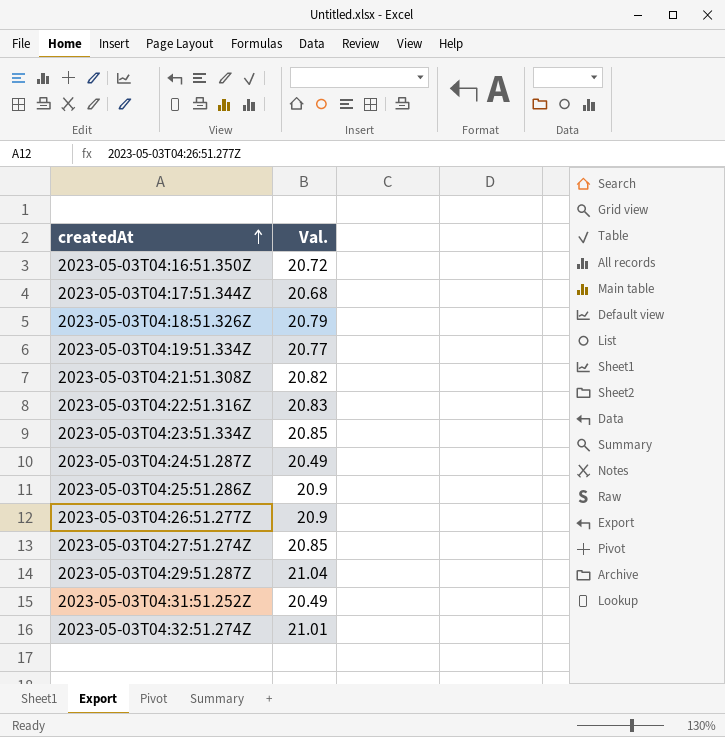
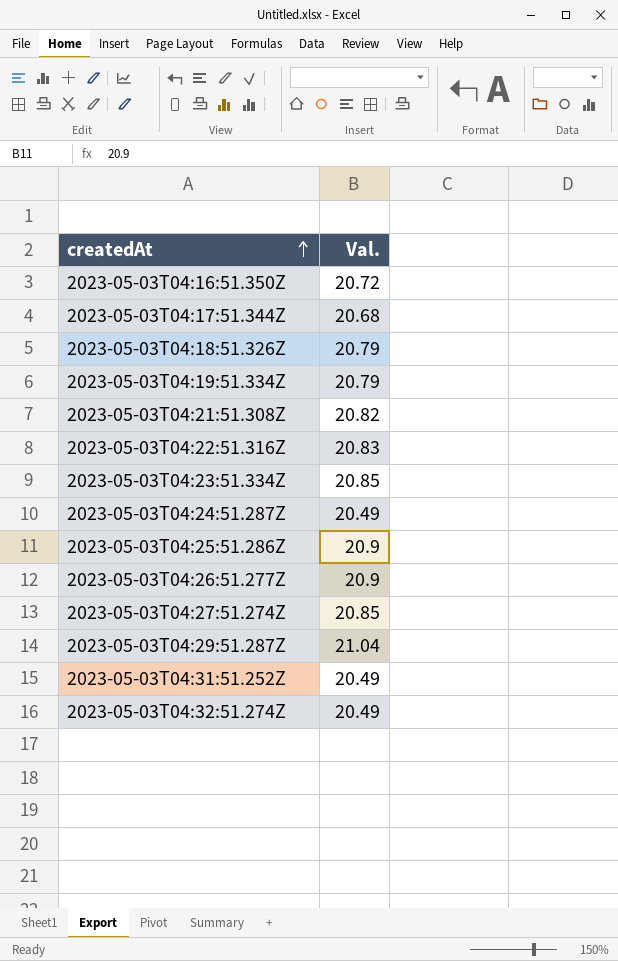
2023-05-03T04:19:51.334Z | Val.: 20.77 -> 20.79
2023-05-03T04:32:51.274Z | Val.: 21.01 -> 20.49

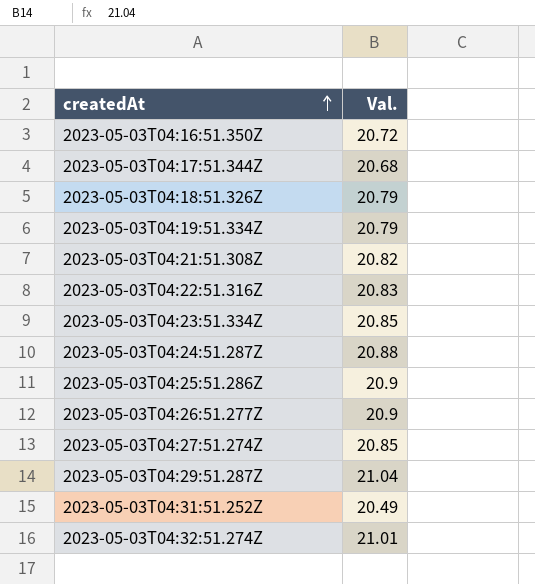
2023-05-03T04:24:51.287Z | Val.: 20.49 -> 20.88
2023-05-03T04:32:51.274Z | Val.: 20.49 -> 21.01

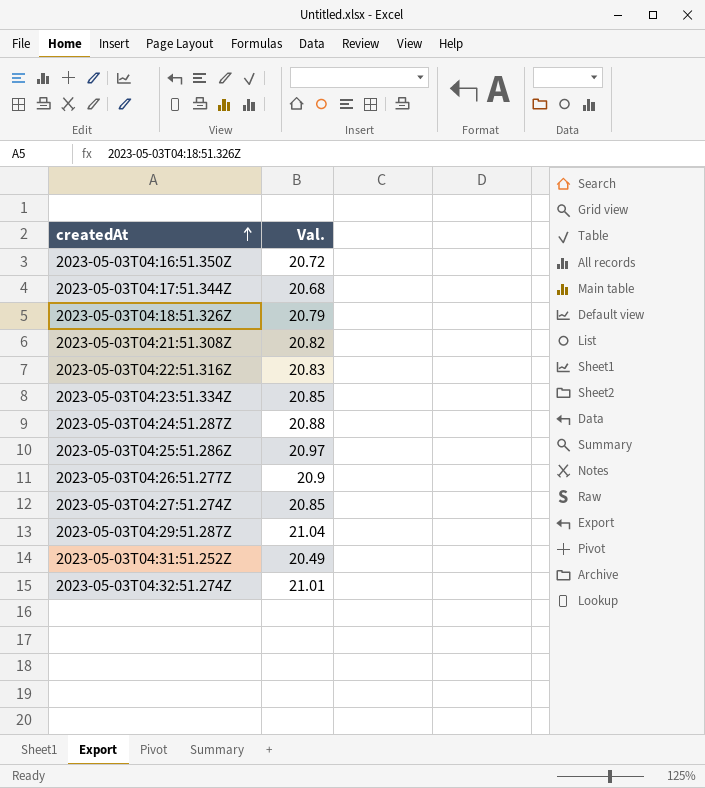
row 2023-05-03T04:19:51.334Z: 20.79 -> none
2023-05-03T04:25:51.286Z | Val.: 20.9 -> 20.97

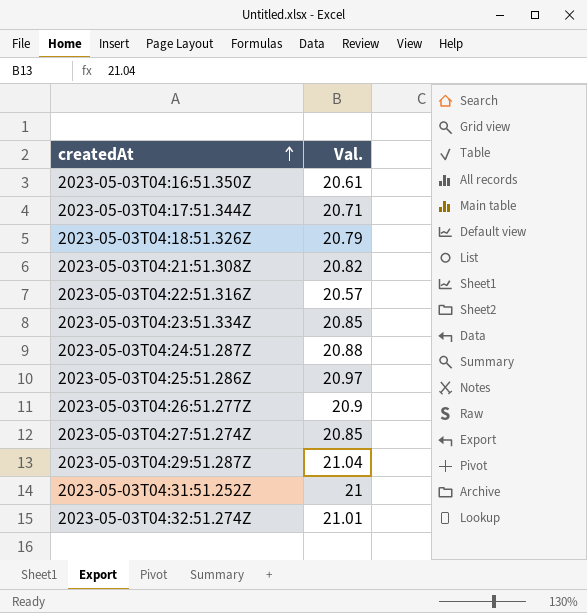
2023-05-03T04:16:51.350Z | Val.: 20.72 -> 20.61
2023-05-03T04:17:51.344Z | Val.: 20.68 -> 20.71
2023-05-03T04:22:51.316Z | Val.: 20.83 -> 20.57
2023-05-03T04:31:51.252Z | Val.: 20.49 -> 21

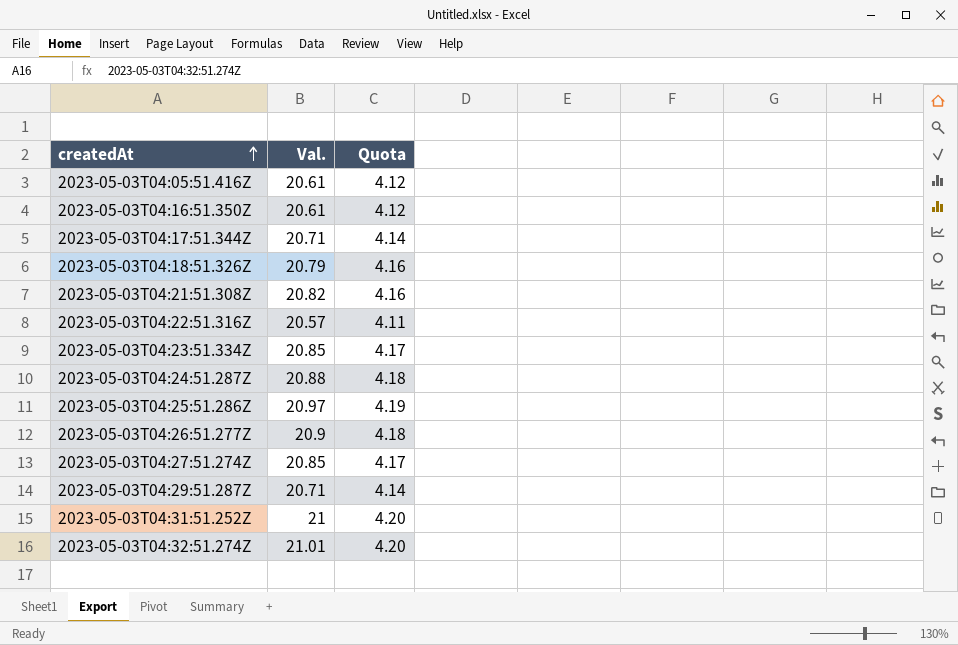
column Quota | formula: none -> [Val.] * 0.2
row 2023-05-03T04:05:51.416Z: none -> 20.61 | 4.12
2023-05-03T04:29:51.287Z | Val.: 21.04 -> 20.71

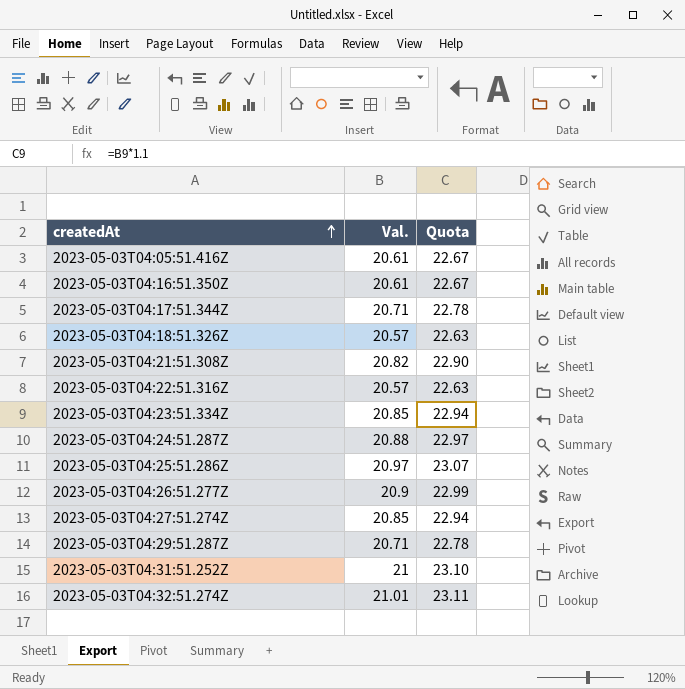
column Quota | formula: [Val.] * 0.2 -> [Val.] * 1.1
2023-05-03T04:18:51.326Z | Val.: 20.79 -> 20.57

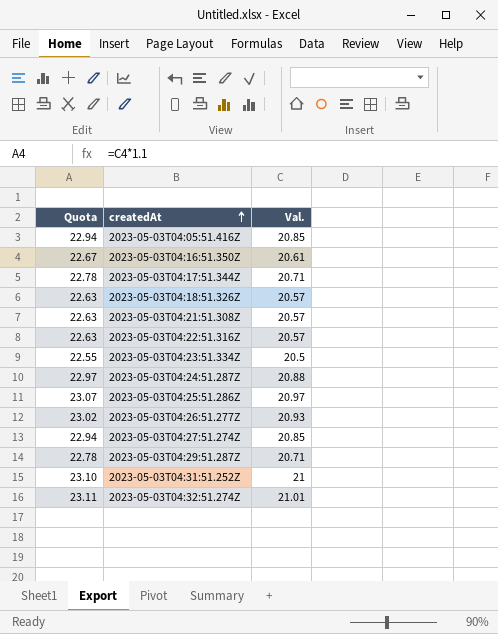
column Quota | position: 3 -> 1
2023-05-03T04:05:51.416Z | Quota: 22.67 -> 22.94
2023-05-03T04:05:51.416Z | Val.: 20.61 -> 20.85
2023-05-03T04:21:51.308Z | Quota: 22.90 -> 22.63
2023-05-03T04:21:51.308Z | Val.: 20.82 -> 20.57
2023-05-03T04:23:51.334Z | Quota: 22.94 -> 22.55
2023-05-03T04:23:51.334Z | Val.: 20.85 -> 20.5
2023-05-03T04:26:51.277Z | Quota: 22.99 -> 23.02
2023-05-03T04:26:51.277Z | Val.: 20.9 -> 20.93

